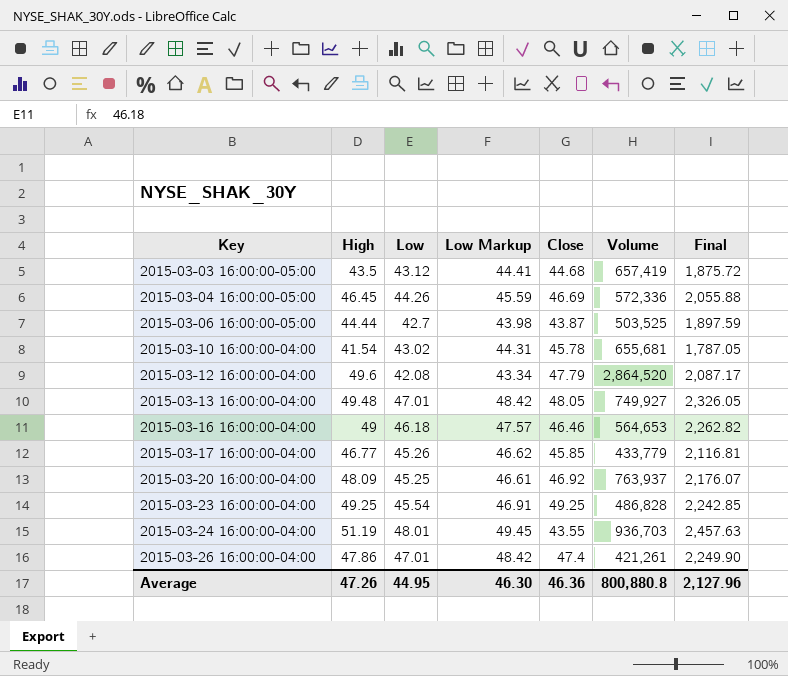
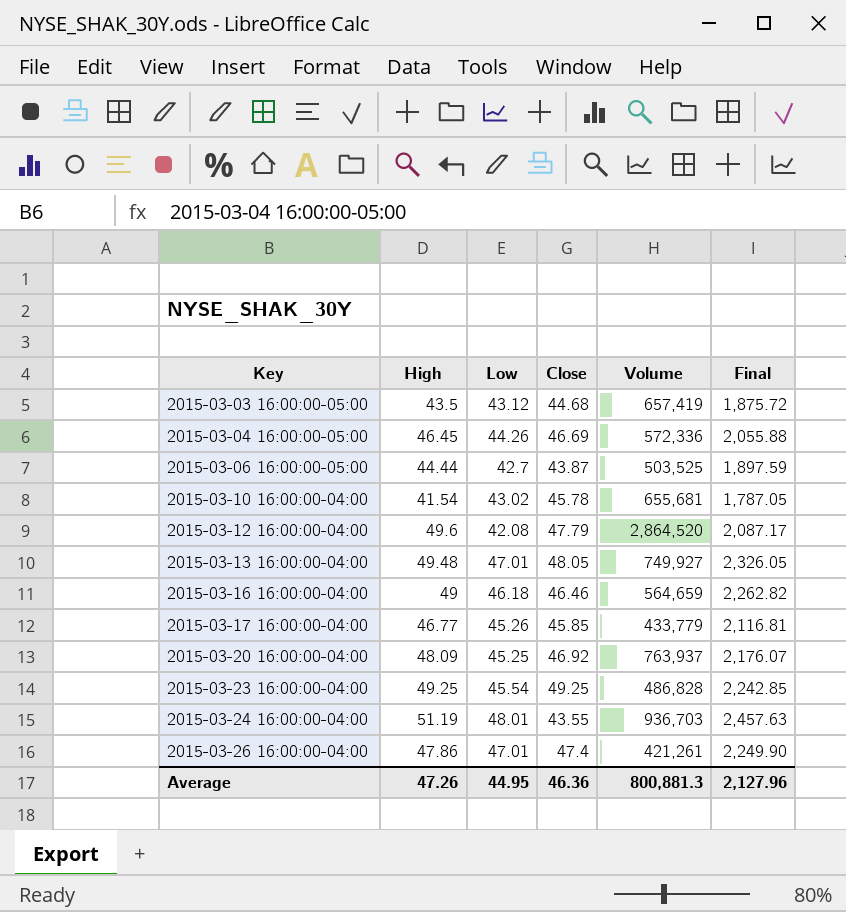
column Low Markup | formula: [Low] * 1.03 -> none
2015-03-16 16:00:00-04:00 | Volume: 564,653 -> 564,659
Average | Volume: 800,880.8 -> 800,881.3

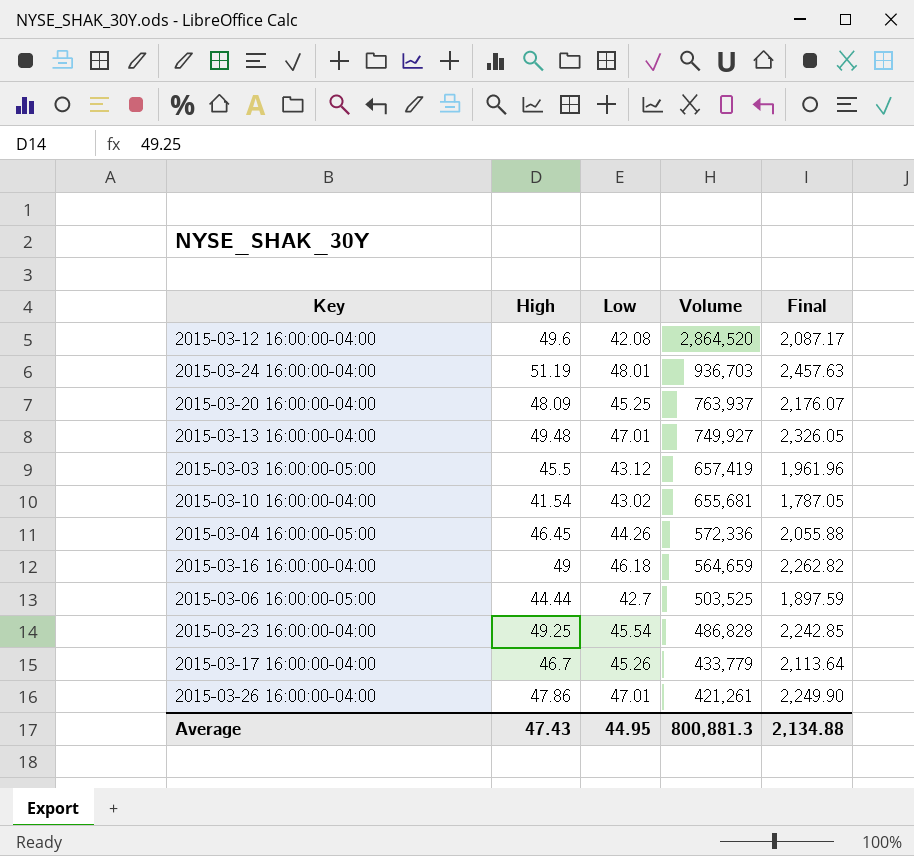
row order: Key ascending -> Volume descending
column Close | position: 4 -> none
2015-03-03 16:00:00-05:00 | High: 43.5 -> 45.5
2015-03-03 16:00:00-05:00 | Final: 1,875.72 -> 1,961.96
2015-03-17 16:00:00-04:00 | High: 46.77 -> 46.7
2015-03-17 16:00:00-04:00 | Final: 2,116.81 -> 2,113.64
Average | High: 47.26 -> 47.43
Average | Final: 2,127.96 -> 2,134.88

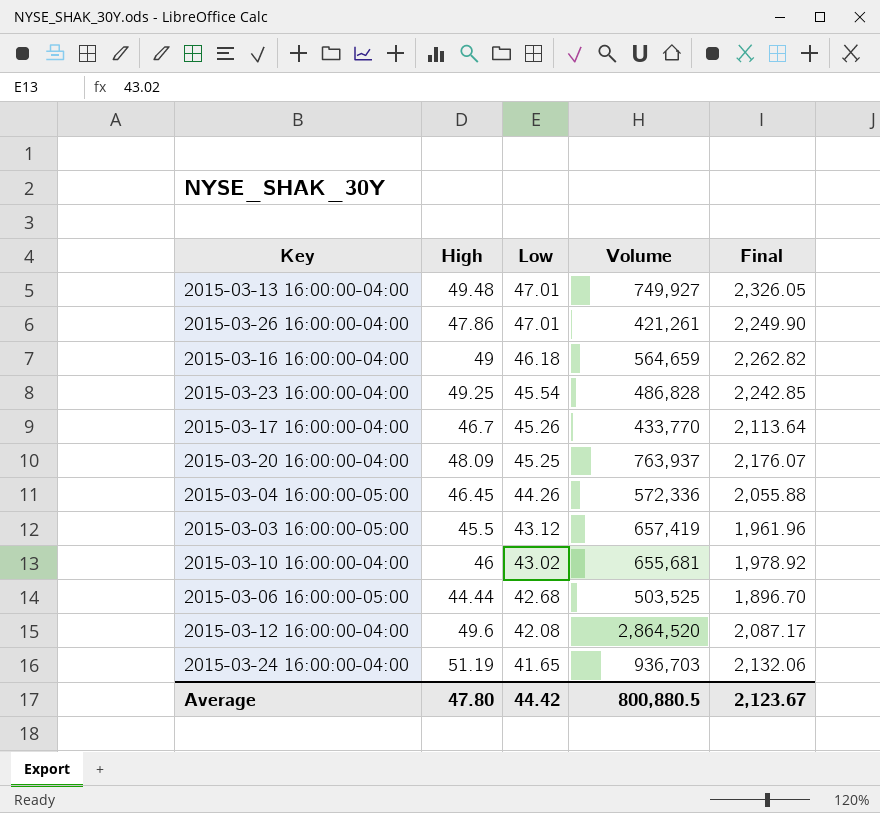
row order: Volume descending -> Low descending
2015-03-17 16:00:00-04:00 | Volume: 433,779 -> 433,770
2015-03-10 16:00:00-04:00 | High: 41.54 -> 46
2015-03-10 16:00:00-04:00 | Final: 1,787.05 -> 1,978.92
2015-03-06 16:00:00-05:00 | Low: 42.7 -> 42.68
2015-03-06 16:00:00-05:00 | Final: 1,897.59 -> 1,896.70
2015-03-24 16:00:00-04:00 | Low: 48.01 -> 41.65
2015-03-24 16:00:00-04:00 | Final: 2,457.63 -> 2,132.06
Average | High: 47.43 -> 47.80
Average | Low: 44.95 -> 44.42
Average | Volume: 800,881.3 -> 800,880.5
Average | Final: 2,134.88 -> 2,123.67

